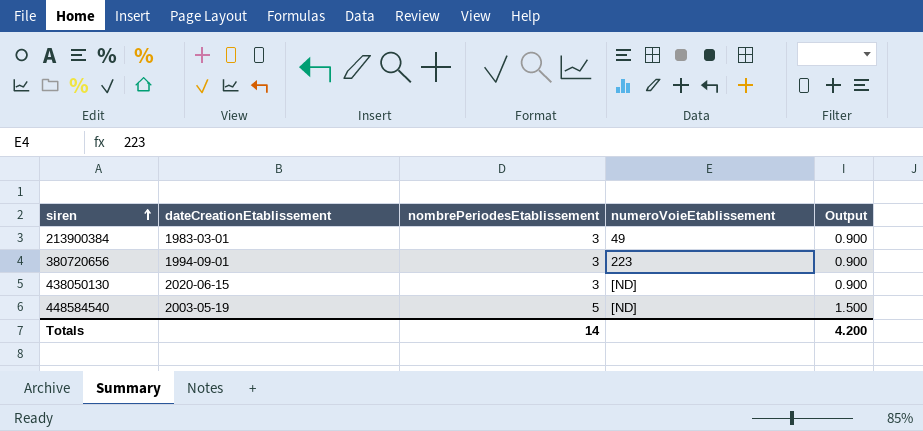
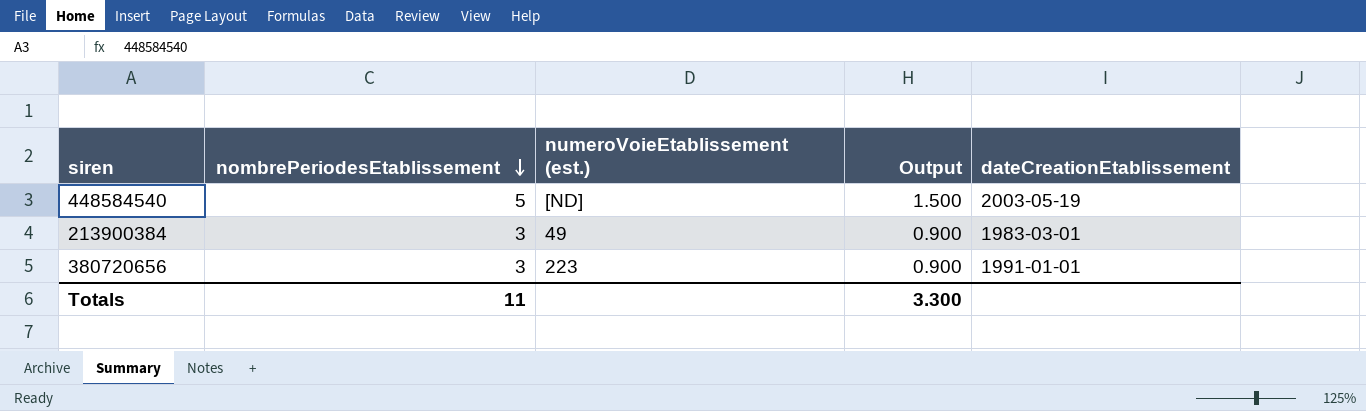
row order: siren ascending -> nombrePeriodesEtablissement descending
column name: numeroVoieEtablissement -> numeroVoieEtablissement (est.)
column dateCreationEtablissement | position: 2 -> 5
row 438050130: 2020-06-15 | 3 | [ND] | 0.900 -> none
380720656 | dateCreationEtablissement: 1994-09-01 -> 1991-01-01
Totals | nombrePeriodesEtablissement: 14 -> 11
Totals | Output: 4.200 -> 3.300

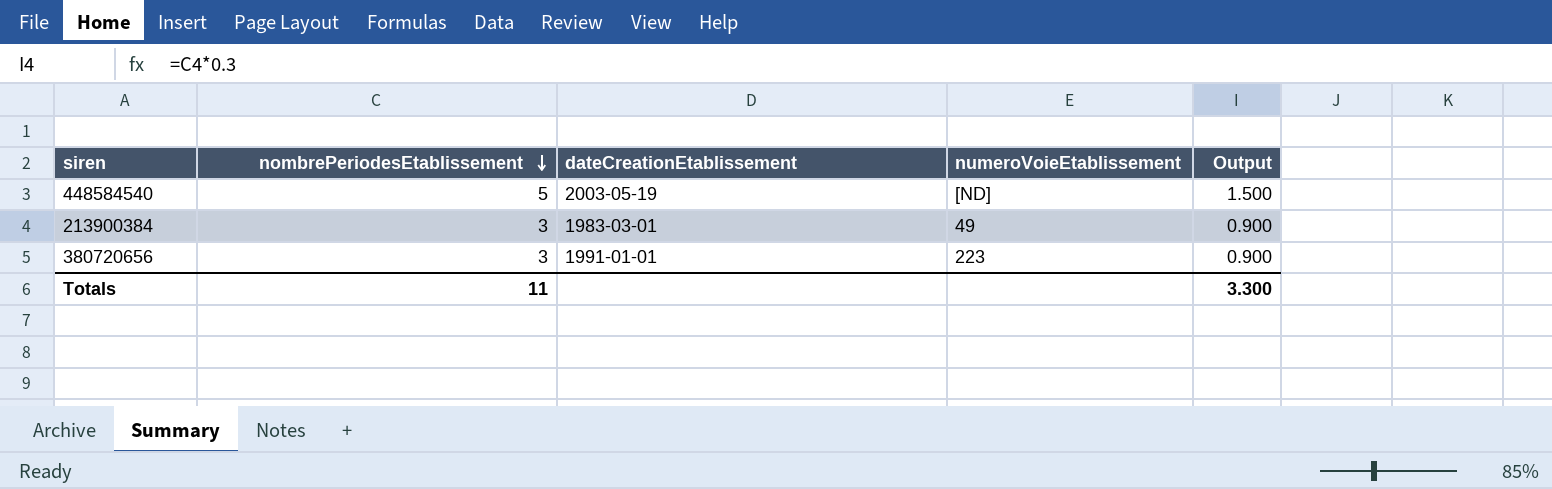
column dateCreationEtablissement | position: 5 -> 3
column name: numeroVoieEtablissement (est.) -> numeroVoieEtablissement

